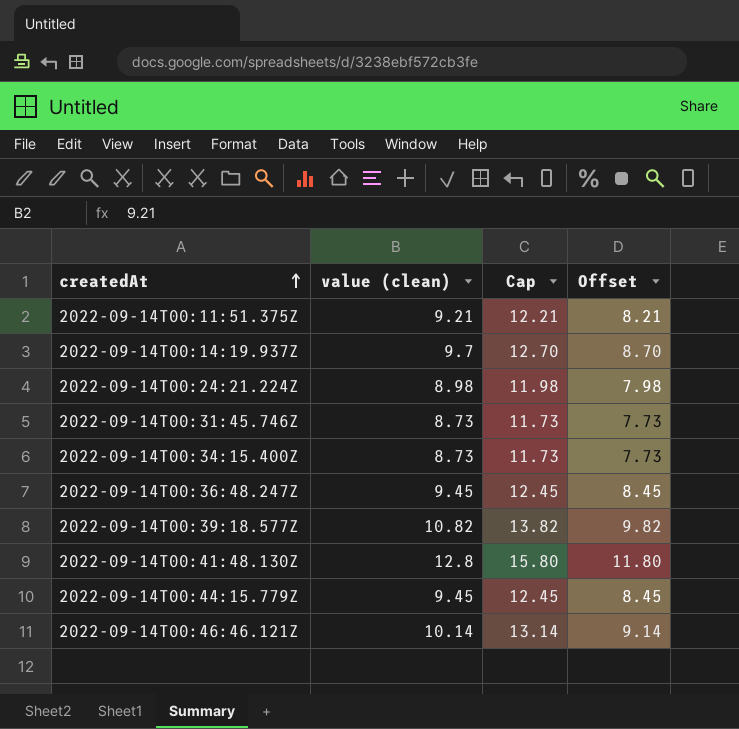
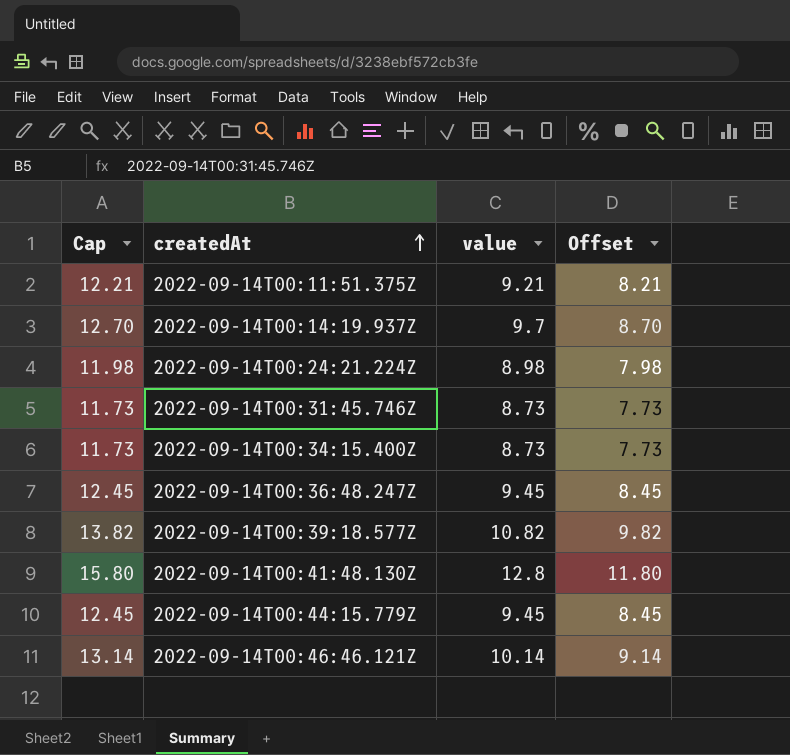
column Cap | position: 3 -> 1
column name: value (clean) -> value

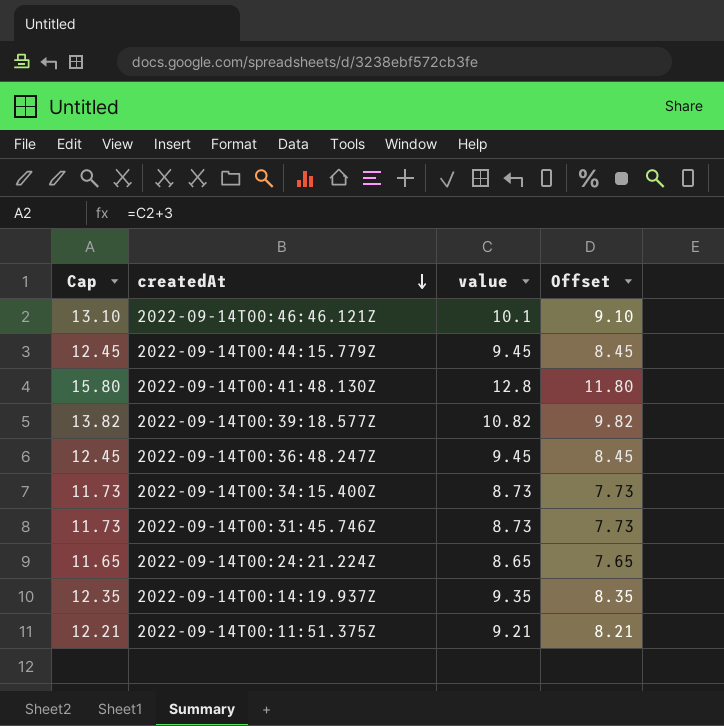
row order: createdAt ascending -> createdAt descending
2022-09-14T00:46:46.121Z | Cap: 13.14 -> 13.10
2022-09-14T00:46:46.121Z | value: 10.14 -> 10.1
2022-09-14T00:46:46.121Z | Offset: 9.14 -> 9.10
2022-09-14T00:24:21.224Z | Cap: 11.98 -> 11.65
2022-09-14T00:24:21.224Z | value: 8.98 -> 8.65
2022-09-14T00:24:21.224Z | Offset: 7.98 -> 7.65
2022-09-14T00:14:19.937Z | Cap: 12.70 -> 12.35
2022-09-14T00:14:19.937Z | value: 9.7 -> 9.35
2022-09-14T00:14:19.937Z | Offset: 8.70 -> 8.35

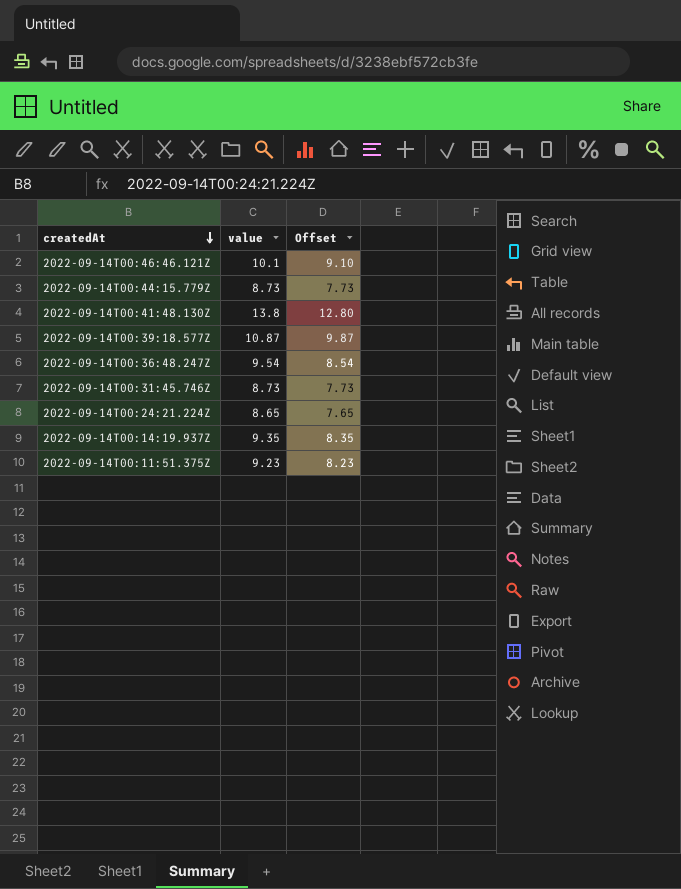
column Cap | formula: [value] + 3 -> none
row 2022-09-14T00:34:15.400Z: 11.73 | 8.73 | 7.73 -> none
2022-09-14T00:44:15.779Z | value: 9.45 -> 8.73
2022-09-14T00:44:15.779Z | Offset: 8.45 -> 7.73
2022-09-14T00:41:48.130Z | value: 12.8 -> 13.8
2022-09-14T00:41:48.130Z | Offset: 11.80 -> 12.80
2022-09-14T00:39:18.577Z | value: 10.82 -> 10.87
2022-09-14T00:39:18.577Z | Offset: 9.82 -> 9.87
2022-09-14T00:36:48.247Z | value: 9.45 -> 9.54
2022-09-14T00:36:48.247Z | Offset: 8.45 -> 8.54
2022-09-14T00:11:51.375Z | value: 9.21 -> 9.23
2022-09-14T00:11:51.375Z | Offset: 8.21 -> 8.23

